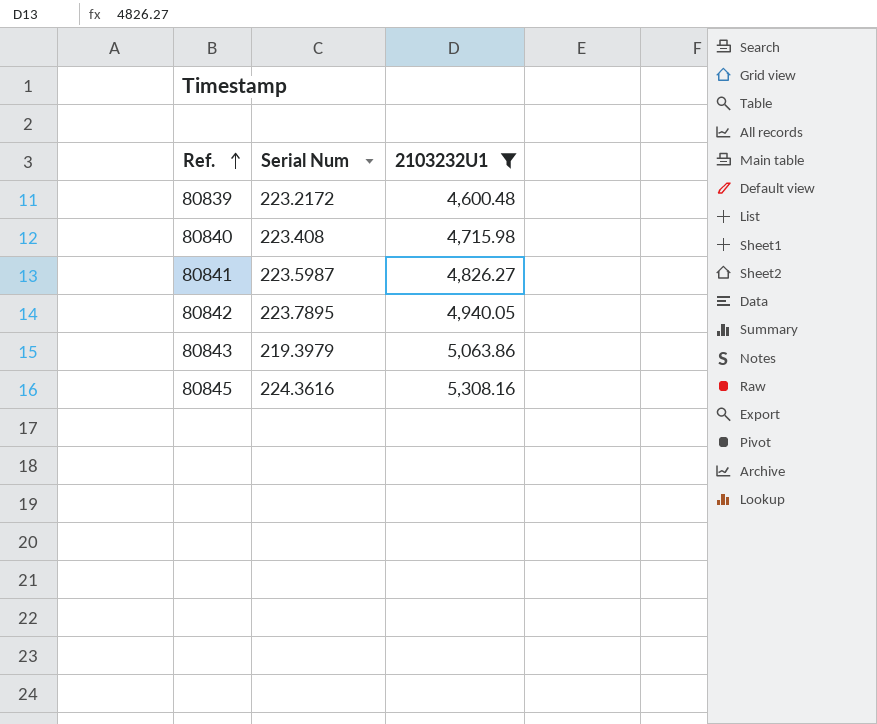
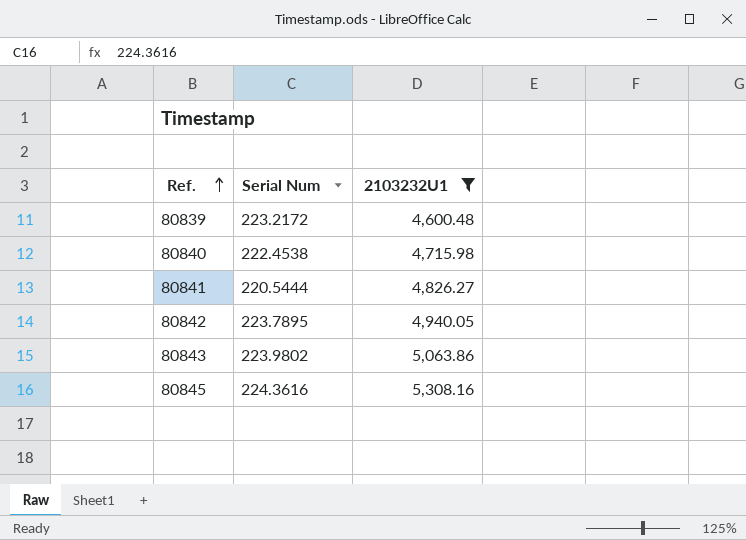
80840 | Serial Num: 223.408 -> 222.4538
80841 | Serial Num: 223.5987 -> 220.5444
80843 | Serial Num: 219.3979 -> 223.9802

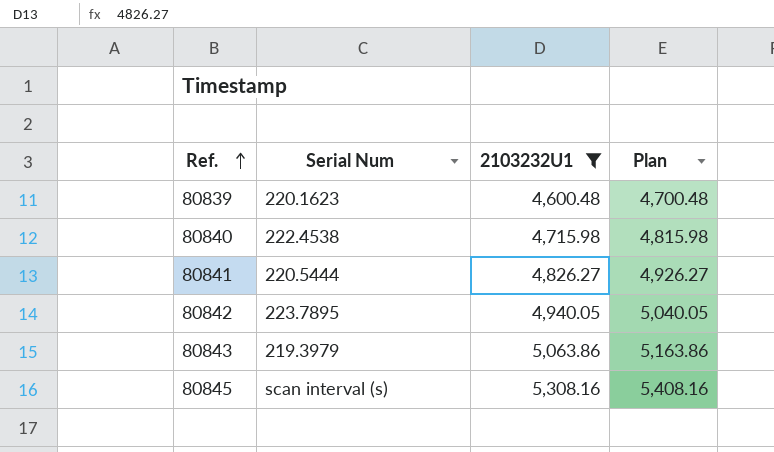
column Plan | formula: none -> [2103232U1] + 100
80839 | Serial Num: 223.2172 -> 220.1623
80843 | Serial Num: 223.9802 -> 219.3979
80845 | Serial Num: 224.3616 -> scan interval (s)

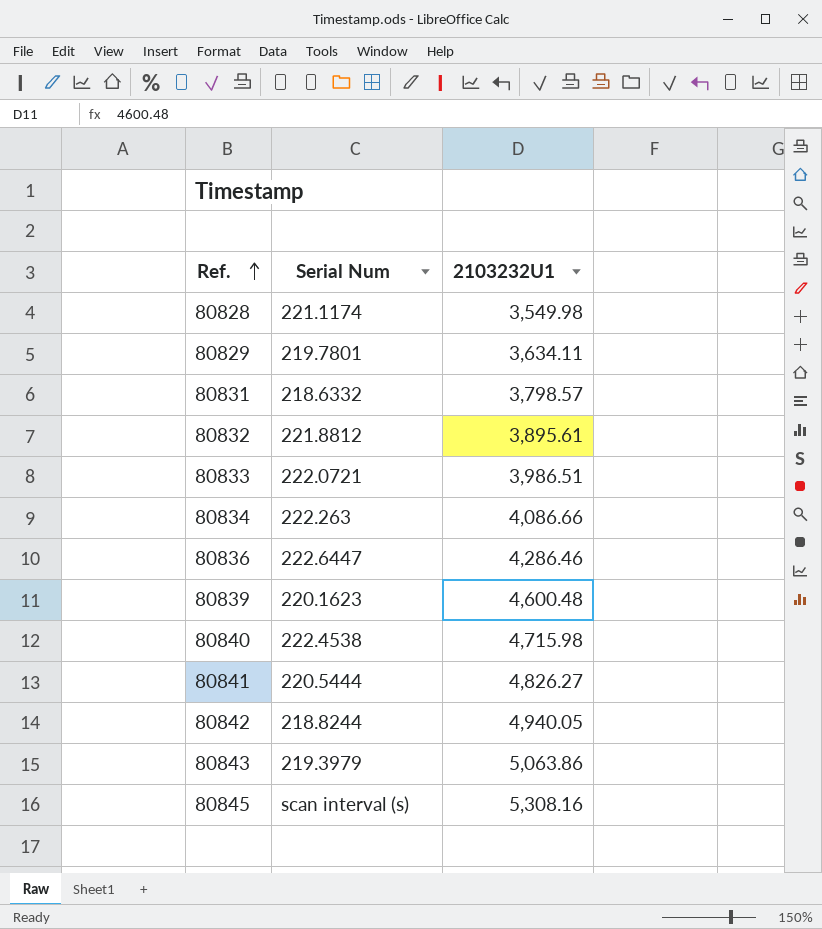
filter: 2103232U1 >= 4,600.48 -> none
column Plan | formula: [2103232U1] + 100 -> none
80842 | Serial Num: 223.7895 -> 218.8244

